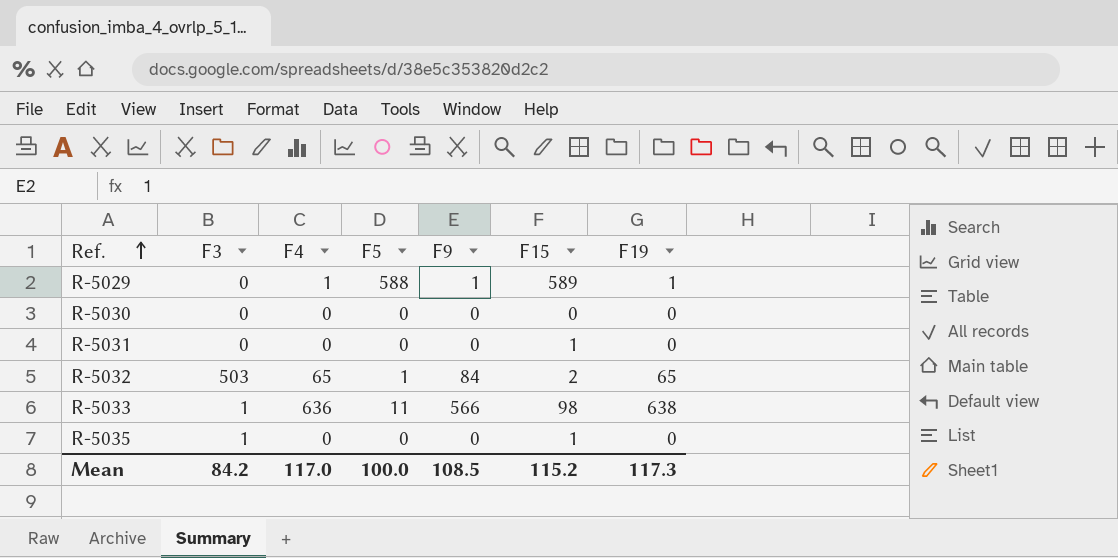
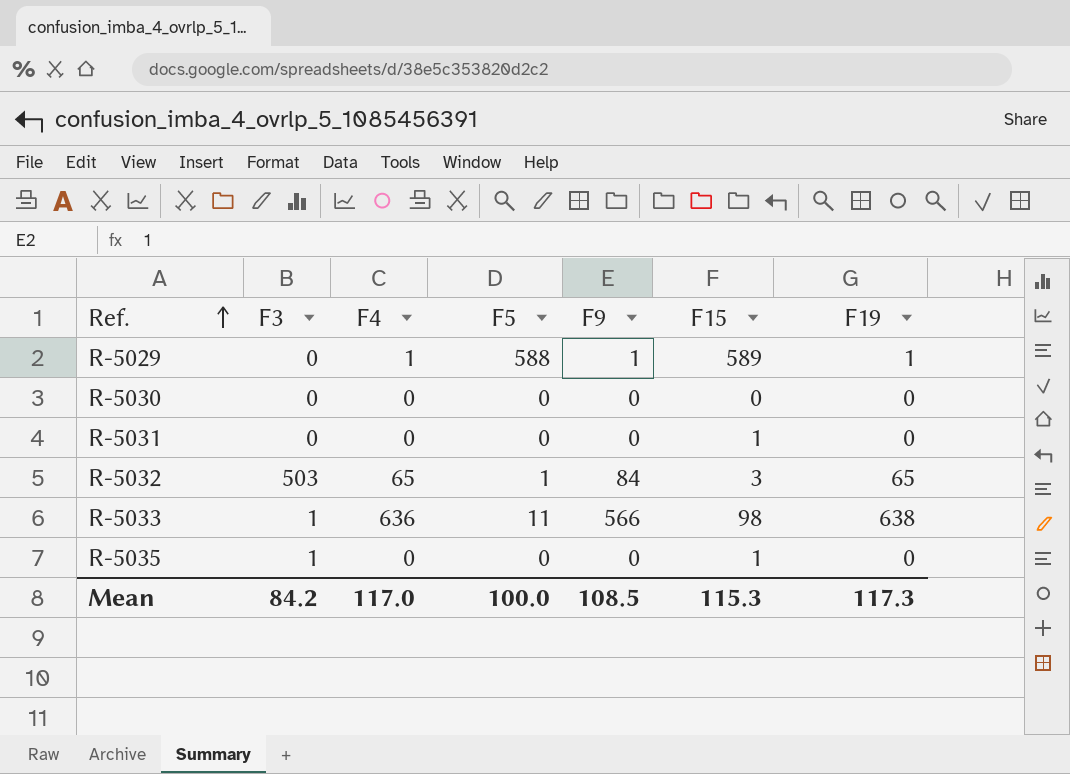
R-5032 | F15: 2 -> 3
Mean | F15: 115.2 -> 115.3

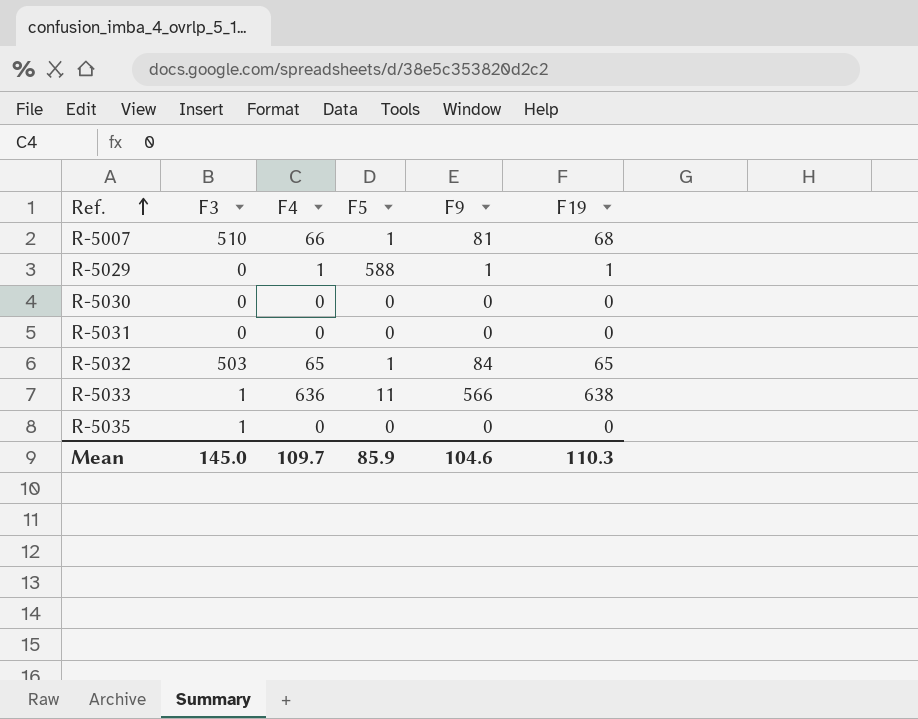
column F15 | position: 6 -> none
row R-5007: none -> 510 | 66 | 1 | 81 | 68
Mean | F3: 84.2 -> 145.0
Mean | F4: 117.0 -> 109.7
Mean | F5: 100.0 -> 85.9
Mean | F9: 108.5 -> 104.6
Mean | F19: 117.3 -> 110.3

